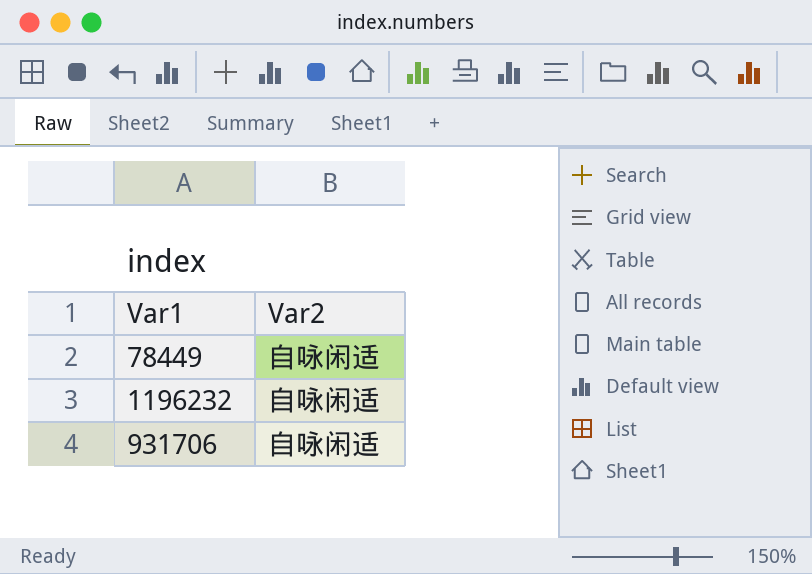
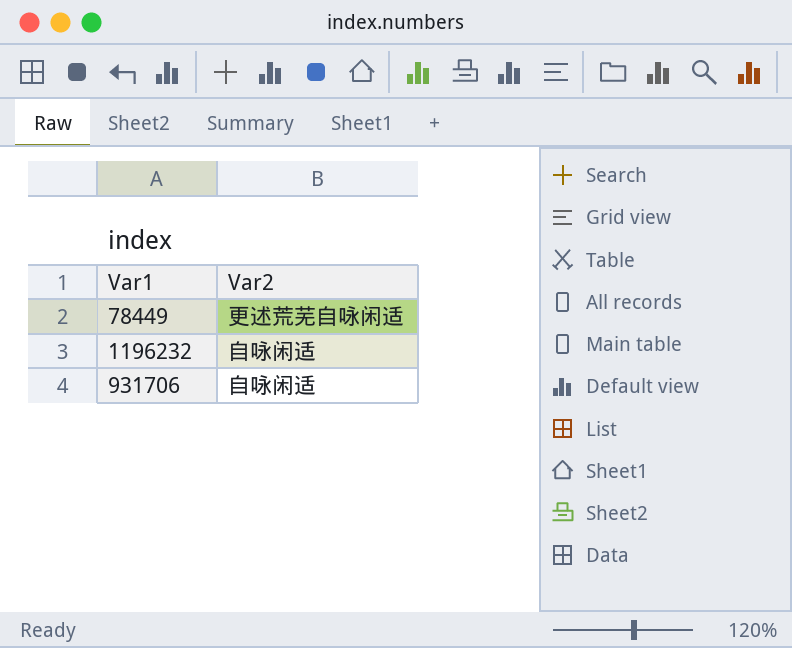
78449 | Var2: 自咏闲适 -> 更述荒芜自咏闲适

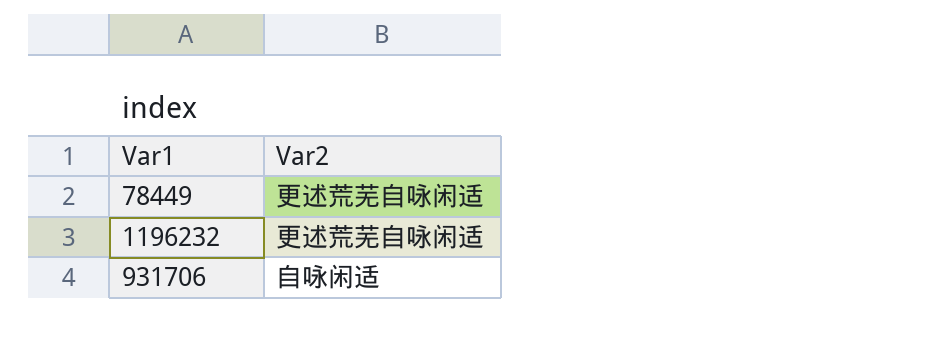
1196232 | Var2: 自咏闲适 -> 更述荒芜自咏闲适

